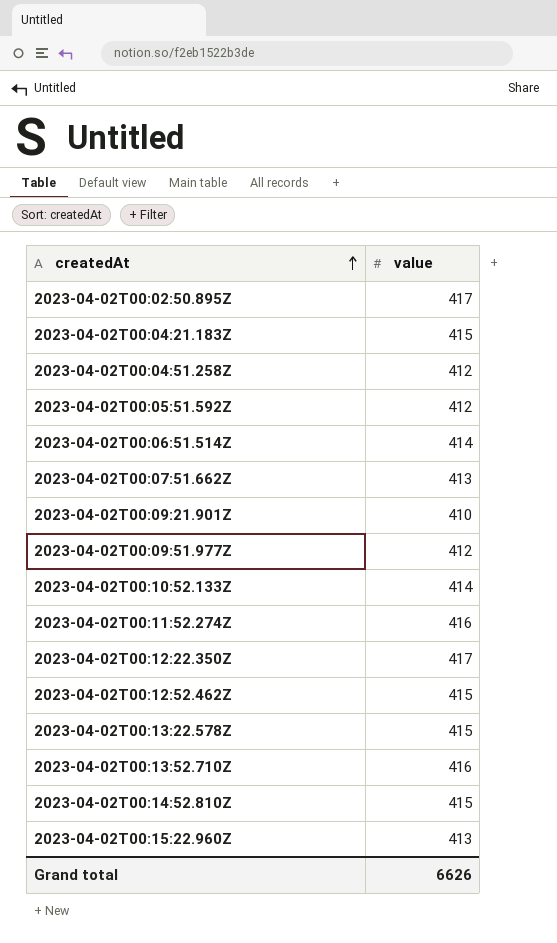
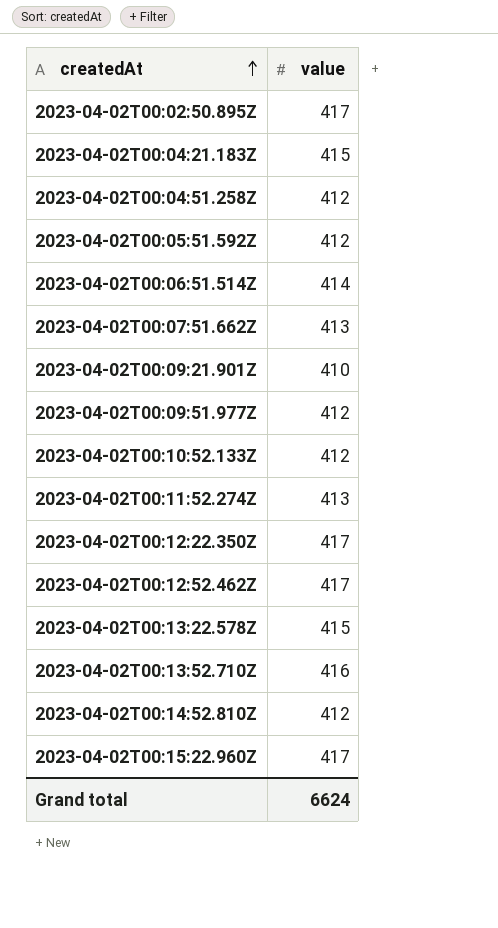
2023-04-02T00:10:52.133Z | value: 414 -> 412
2023-04-02T00:11:52.274Z | value: 416 -> 413
2023-04-02T00:12:52.462Z | value: 415 -> 417
2023-04-02T00:14:52.810Z | value: 415 -> 412
2023-04-02T00:15:22.960Z | value: 413 -> 417
Grand total | value: 6626 -> 6624

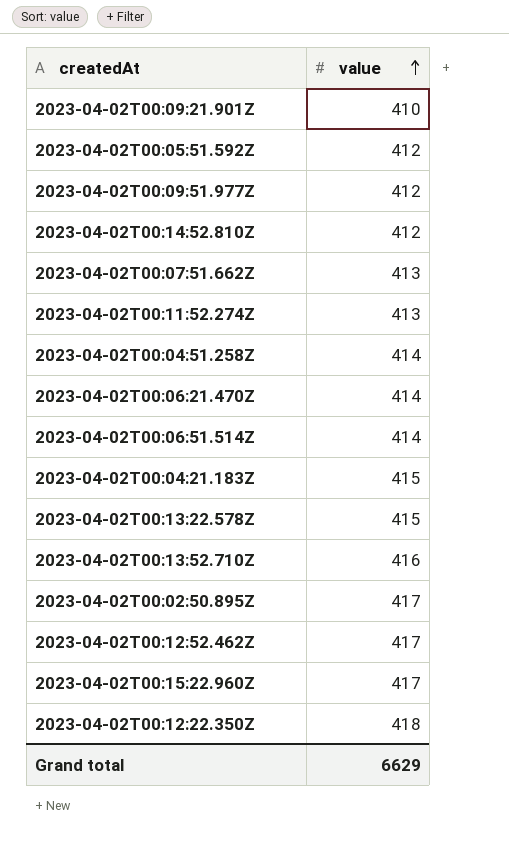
row order: createdAt ascending -> value ascending
row 2023-04-02T00:10:52.133Z: 412 -> none
2023-04-02T00:04:51.258Z | value: 412 -> 414
row 2023-04-02T00:06:21.470Z: none -> 414
2023-04-02T00:12:22.350Z | value: 417 -> 418
Grand total | value: 6624 -> 6629

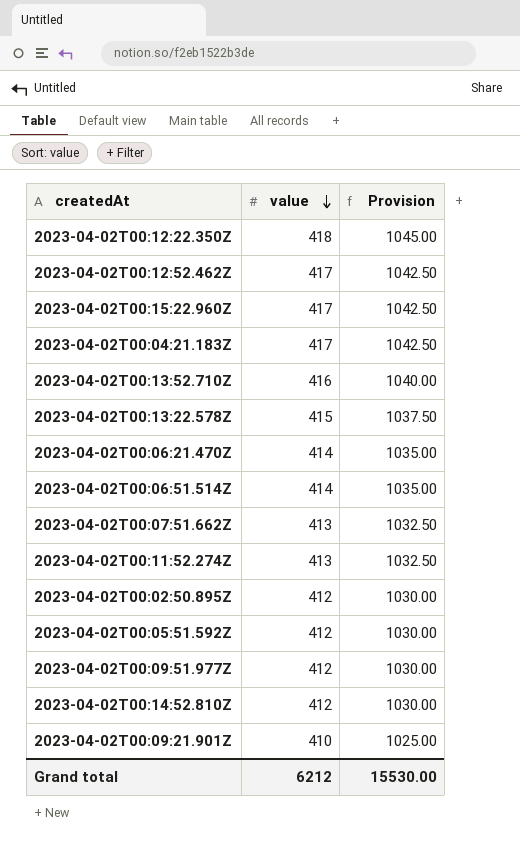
row order: value ascending -> value descending
column Provision | formula: none -> [value] * 2.5
row 2023-04-02T00:04:51.258Z: 414 -> none
2023-04-02T00:04:21.183Z | value: 415 -> 417
2023-04-02T00:02:50.895Z | value: 417 -> 412
Grand total | value: 6629 -> 6212

